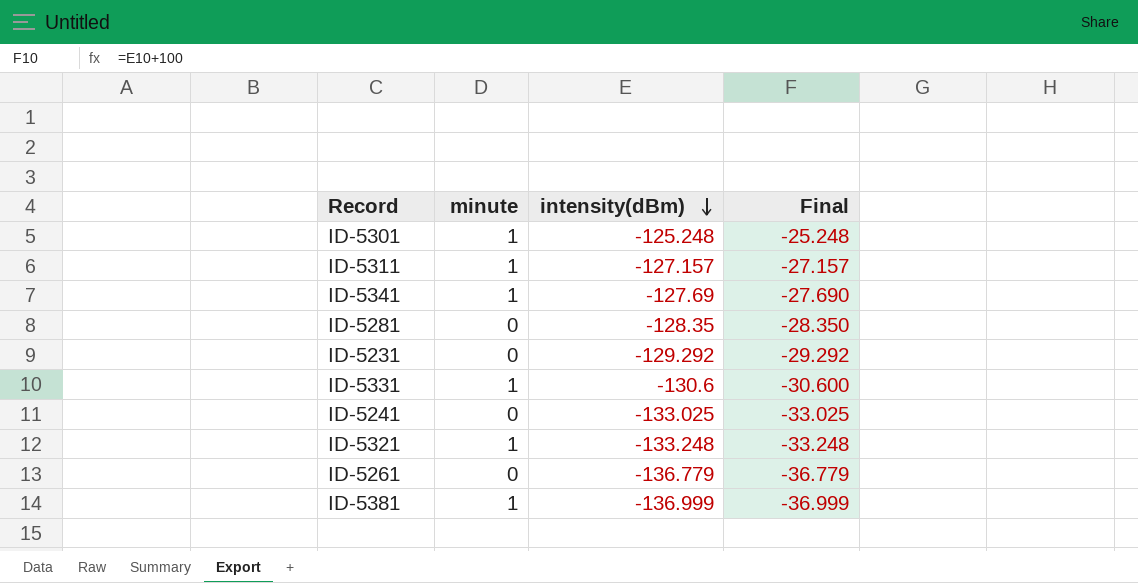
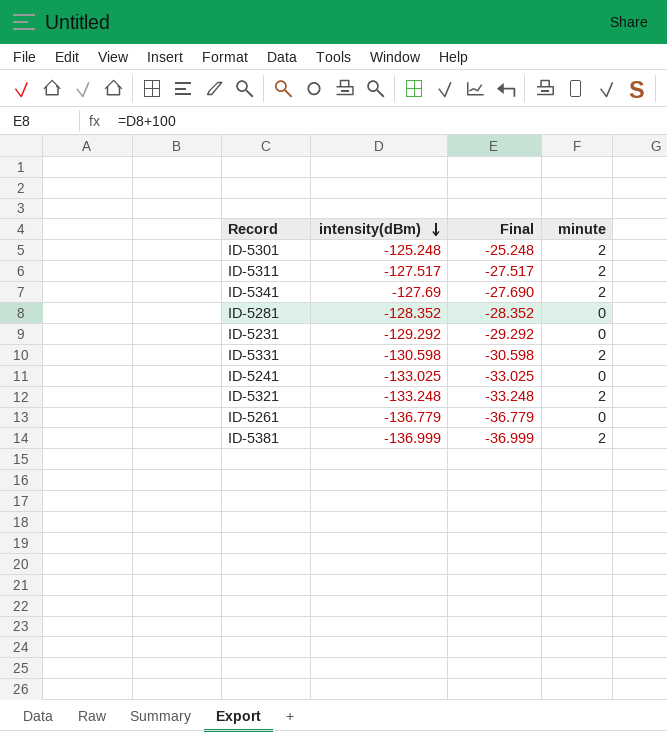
column minute | position: 2 -> 4
ID-5301 | minute: 1 -> 2
ID-5311 | intensity(dBm): -127.157 -> -127.517
ID-5311 | Final: -27.157 -> -27.517
ID-5311 | minute: 1 -> 2
ID-5341 | minute: 1 -> 2
ID-5281 | intensity(dBm): -128.35 -> -128.352
ID-5281 | Final: -28.350 -> -28.352
ID-5331 | intensity(dBm): -130.6 -> -130.598
ID-5331 | Final: -30.600 -> -30.598
ID-5331 | minute: 1 -> 2
ID-5321 | minute: 1 -> 2
ID-5381 | minute: 1 -> 2

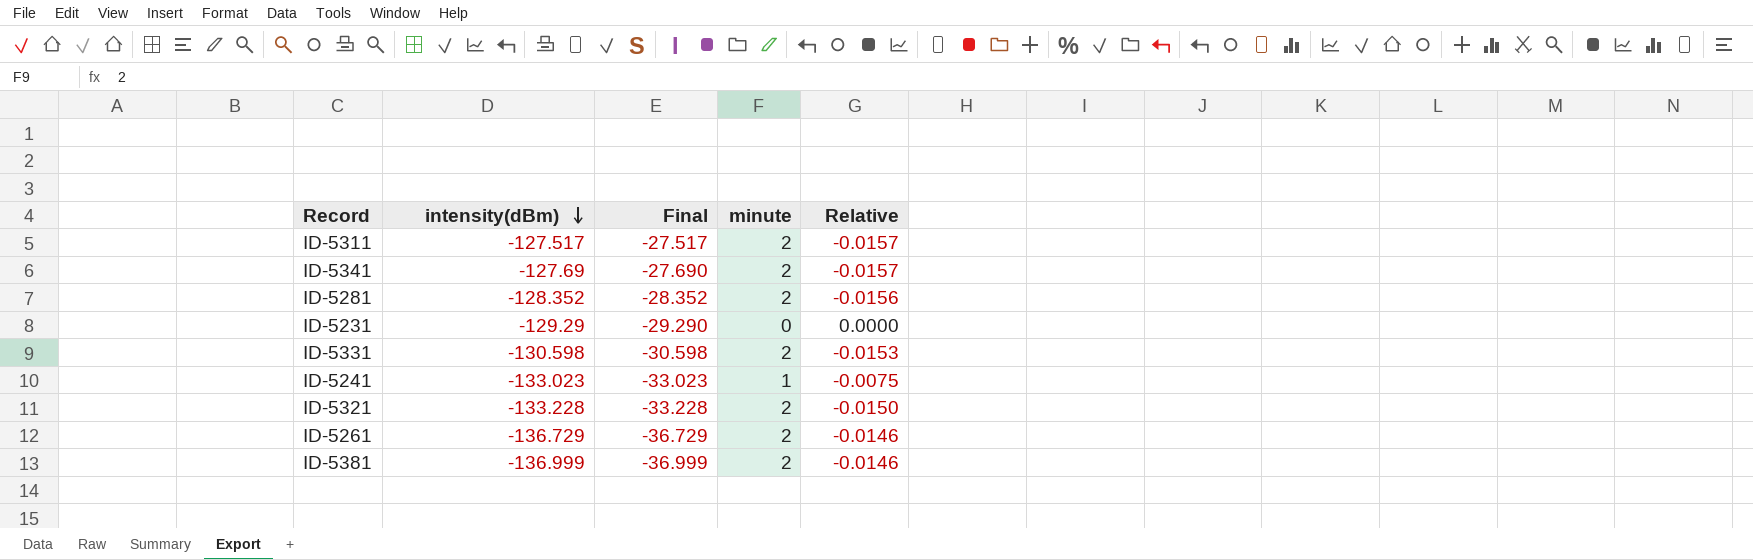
column Relative | formula: none -> [minute] / [intensity(dBm)]
row ID-5301: -125.248 | -25.248 | 2 -> none
ID-5281 | minute: 0 -> 2
ID-5231 | intensity(dBm): -129.292 -> -129.29
ID-5231 | Final: -29.292 -> -29.290
ID-5241 | intensity(dBm): -133.025 -> -133.023
ID-5241 | Final: -33.025 -> -33.023
ID-5241 | minute: 0 -> 1
ID-5321 | intensity(dBm): -133.248 -> -133.228
ID-5321 | Final: -33.248 -> -33.228
ID-5261 | intensity(dBm): -136.779 -> -136.729
ID-5261 | Final: -36.779 -> -36.729
ID-5261 | minute: 0 -> 2

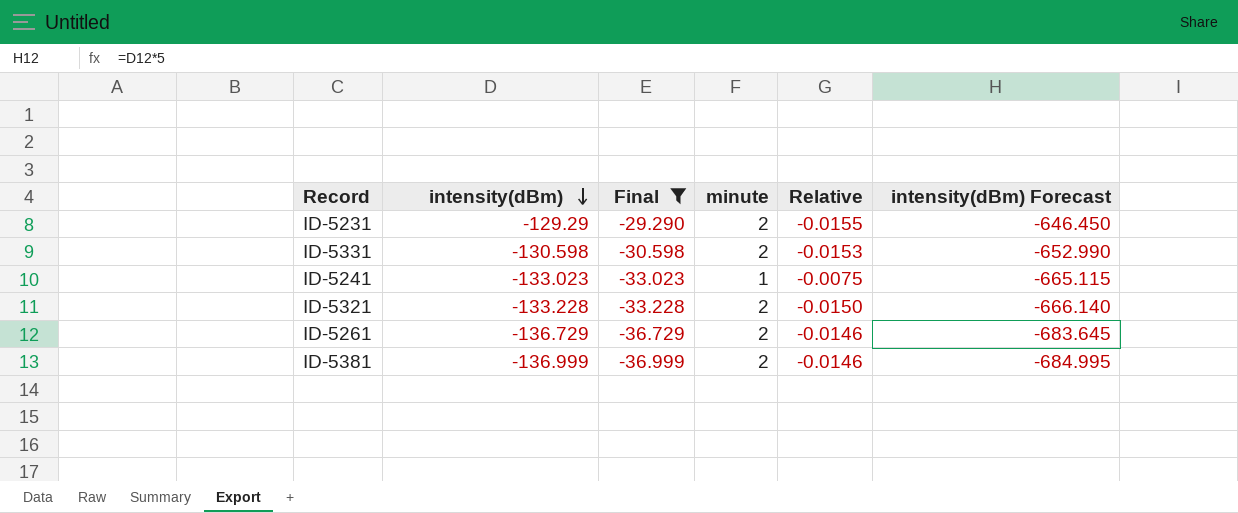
filter: none -> Final <= -29.290
column intensity(dBm) Forecast | formula: none -> [intensity(dBm)] * 5
ID-5231 | minute: 0 -> 2
ID-5231 | Relative: 0.0000 -> -0.0155

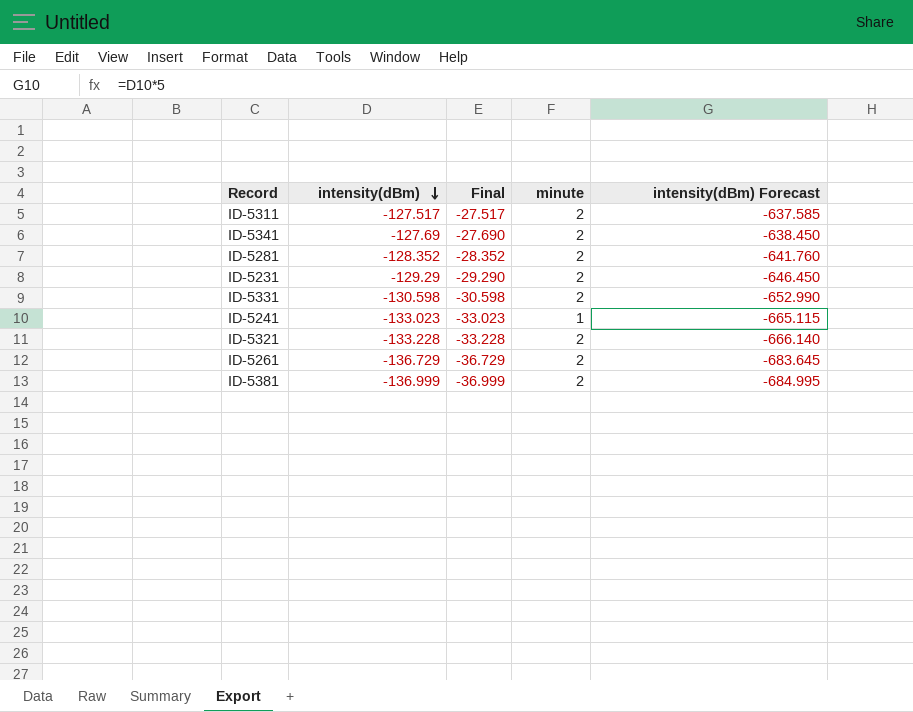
filter: Final <= -29.290 -> none
column Relative | formula: [minute] / [intensity(dBm)] -> none

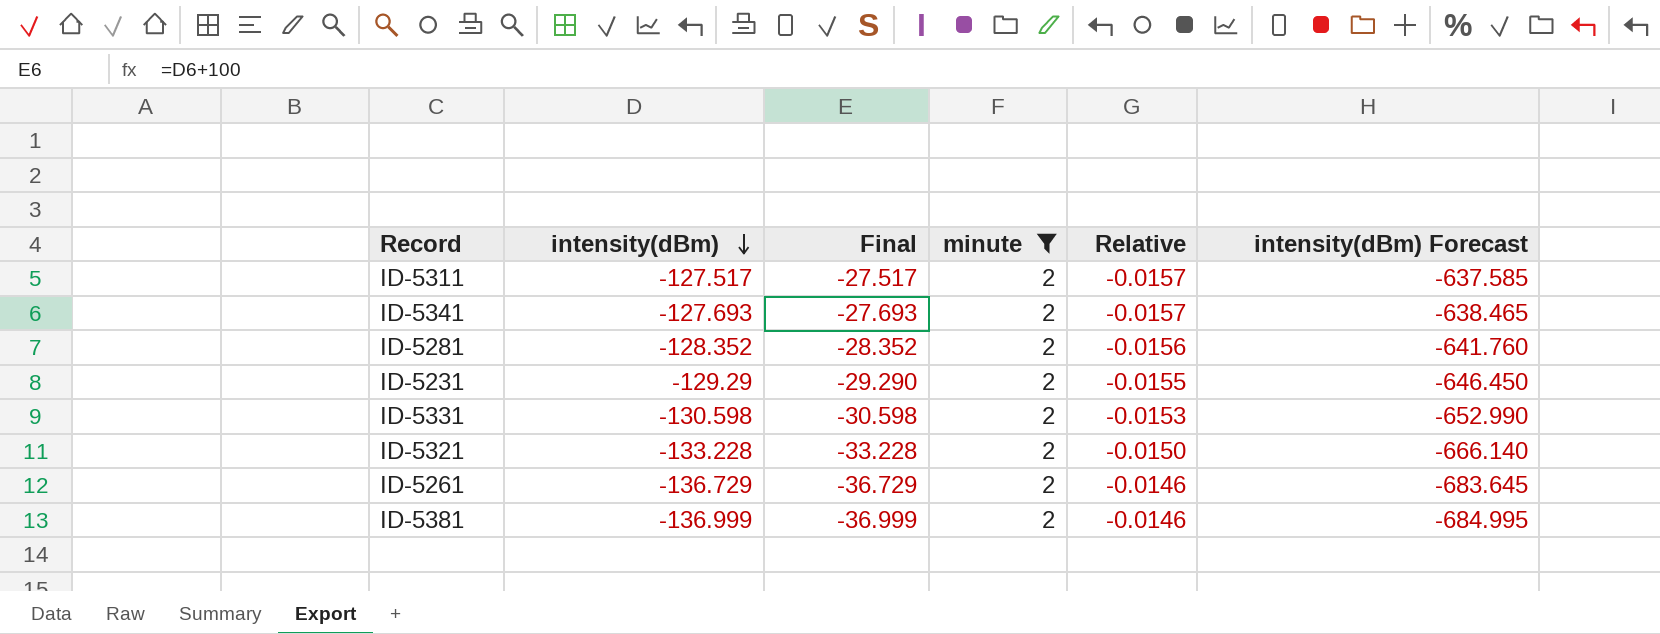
filter: none -> minute = 2
column Relative | formula: none -> [minute] / [intensity(dBm)]
ID-5341 | intensity(dBm): -127.69 -> -127.693
ID-5341 | Final: -27.690 -> -27.693
ID-5341 | intensity(dBm) Forecast: -638.450 -> -638.465

